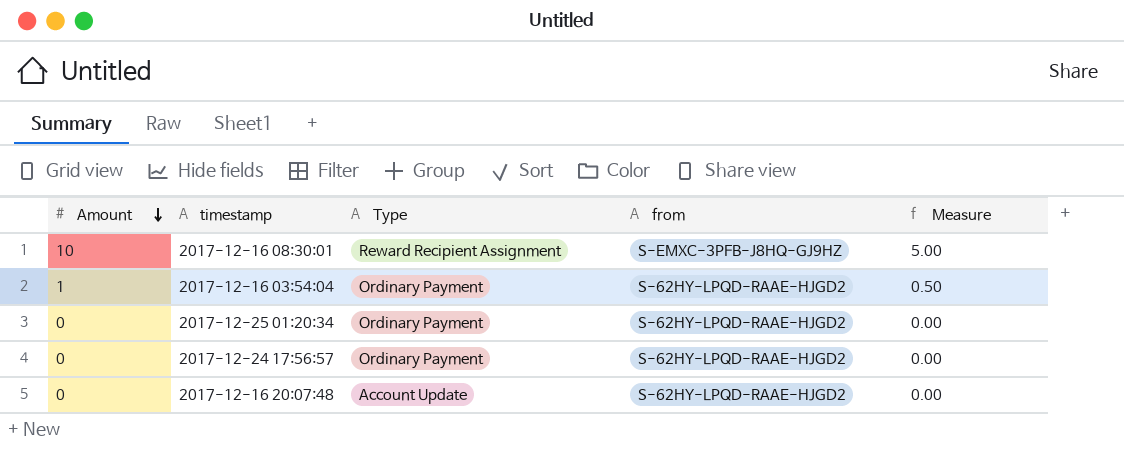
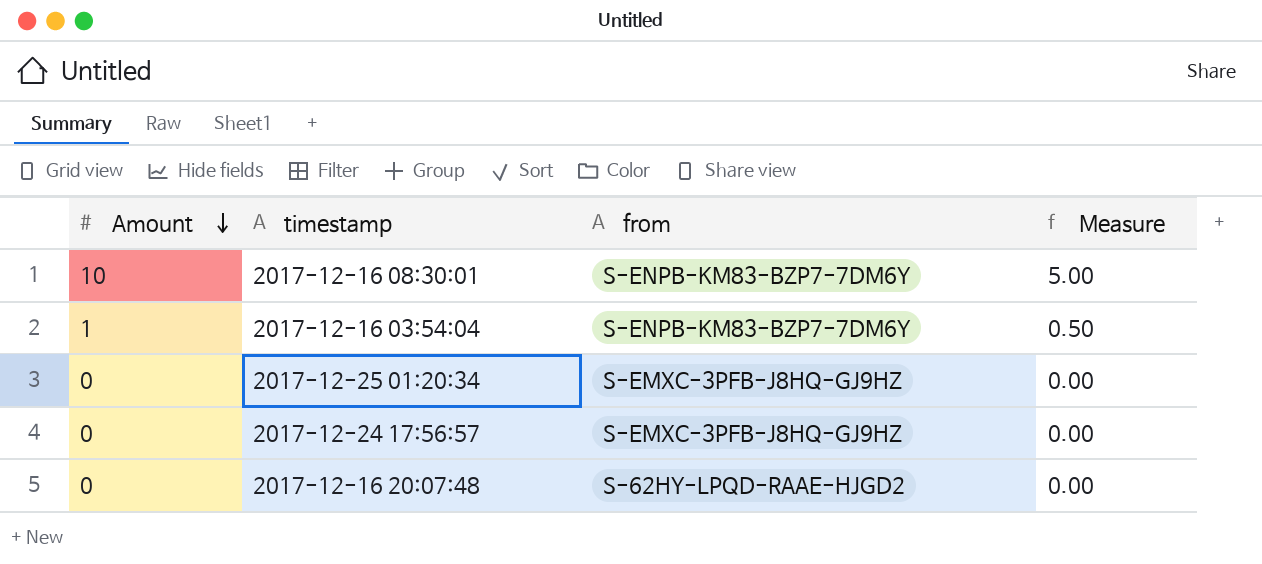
column Type | position: 3 -> none
2017-12-16 08:30:01 | from: S-EMXC-3PFB-J8HQ-GJ9HZ -> S-ENPB-KM83-BZP7-7DM6Y
2017-12-16 03:54:04 | from: S-62HY-LPQD-RAAE-HJGD2 -> S-ENPB-KM83-BZP7-7DM6Y
2017-12-25 01:20:34 | from: S-62HY-LPQD-RAAE-HJGD2 -> S-EMXC-3PFB-J8HQ-GJ9HZ
2017-12-24 17:56:57 | from: S-62HY-LPQD-RAAE-HJGD2 -> S-EMXC-3PFB-J8HQ-GJ9HZ

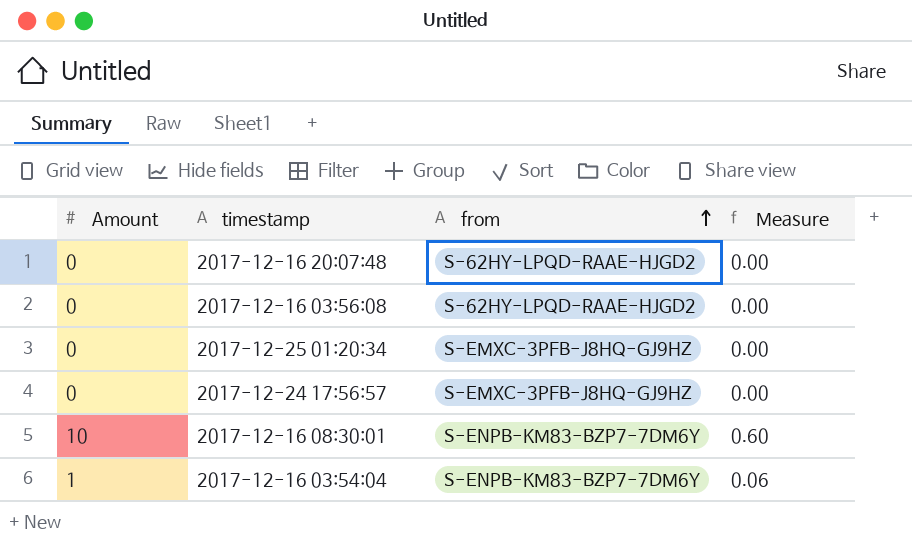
row order: Amount descending -> from ascending
column Measure | formula: [Amount] * 0.5 -> [Amount] * 0.06
row 2017-12-16 03:56:08: none -> 0 | S-62HY-LPQD-RAAE-HJGD2 | 0.00

